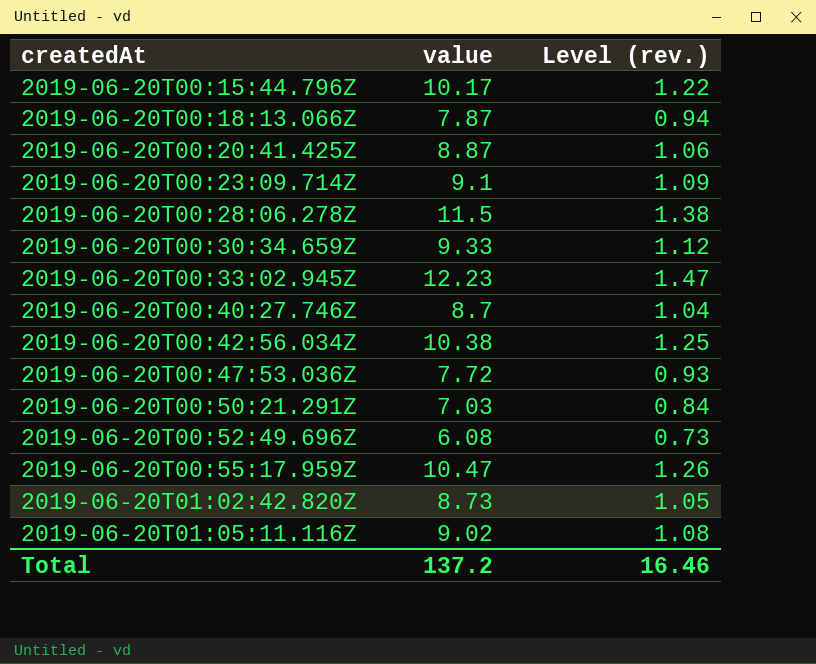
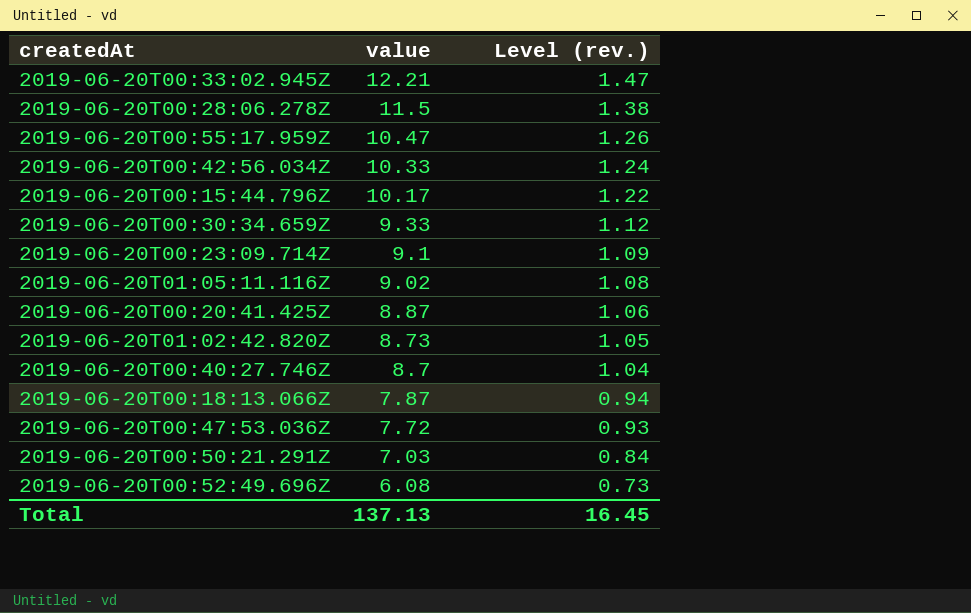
row order: createdAt ascending -> value descending
2019-06-20T00:33:02.945Z | value: 12.23 -> 12.21
2019-06-20T00:42:56.034Z | value: 10.38 -> 10.33
2019-06-20T00:42:56.034Z | Level (rev.): 1.25 -> 1.24
Total | value: 137.2 -> 137.13
Total | Level (rev.): 16.46 -> 16.45

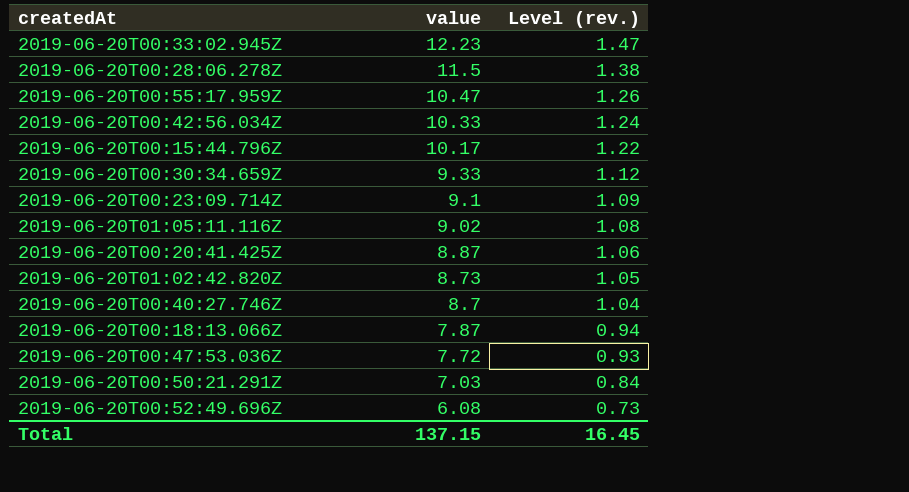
2019-06-20T00:33:02.945Z | value: 12.21 -> 12.23
Total | value: 137.13 -> 137.15

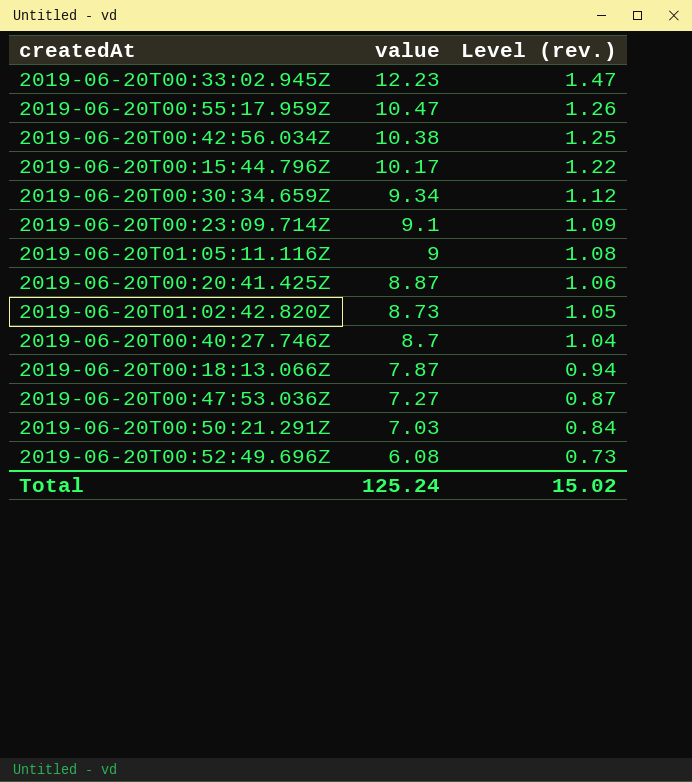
row 2019-06-20T00:28:06.278Z: 11.5 | 1.38 -> none
2019-06-20T00:42:56.034Z | value: 10.33 -> 10.38
2019-06-20T00:42:56.034Z | Level (rev.): 1.24 -> 1.25
2019-06-20T00:30:34.659Z | value: 9.33 -> 9.34
2019-06-20T01:05:11.116Z | value: 9.02 -> 9
2019-06-20T00:47:53.036Z | value: 7.72 -> 7.27
2019-06-20T00:47:53.036Z | Level (rev.): 0.93 -> 0.87
Total | value: 137.15 -> 125.24
Total | Level (rev.): 16.45 -> 15.02

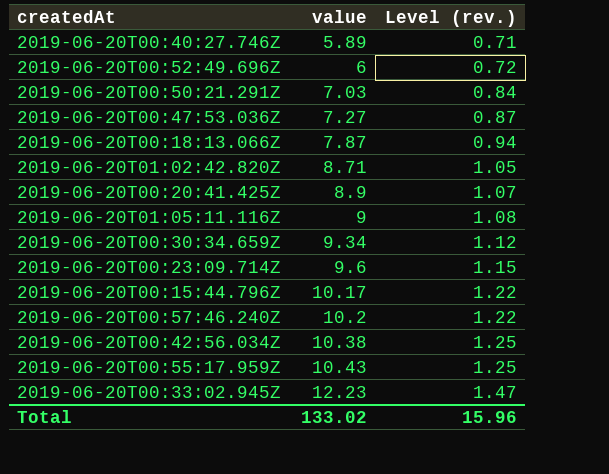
row order: value descending -> value ascending
2019-06-20T00:40:27.746Z | value: 8.7 -> 5.89
2019-06-20T00:40:27.746Z | Level (rev.): 1.04 -> 0.71
2019-06-20T00:52:49.696Z | value: 6.08 -> 6
2019-06-20T00:52:49.696Z | Level (rev.): 0.73 -> 0.72
2019-06-20T01:02:42.820Z | value: 8.73 -> 8.71
2019-06-20T00:20:41.425Z | value: 8.87 -> 8.9
2019-06-20T00:20:41.425Z | Level (rev.): 1.06 -> 1.07
2019-06-20T00:23:09.714Z | value: 9.1 -> 9.6
2019-06-20T00:23:09.714Z | Level (rev.): 1.09 -> 1.15
row 2019-06-20T00:57:46.240Z: none -> 10.2 | 1.22
2019-06-20T00:55:17.959Z | value: 10.47 -> 10.43
2019-06-20T00:55:17.959Z | Level (rev.): 1.26 -> 1.25
Total | value: 125.24 -> 133.02
Total | Level (rev.): 15.02 -> 15.96

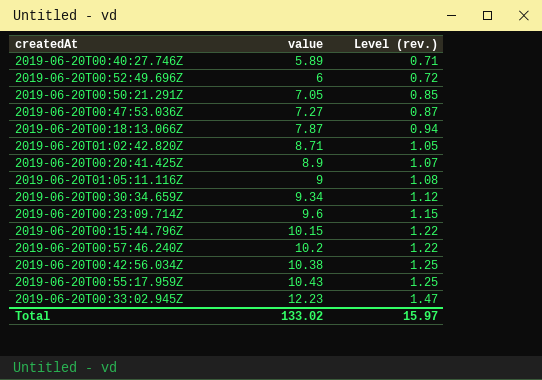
2019-06-20T00:50:21.291Z | value: 7.03 -> 7.05
2019-06-20T00:50:21.291Z | Level (rev.): 0.84 -> 0.85
2019-06-20T00:15:44.796Z | value: 10.17 -> 10.15
Total | Level (rev.): 15.96 -> 15.97

